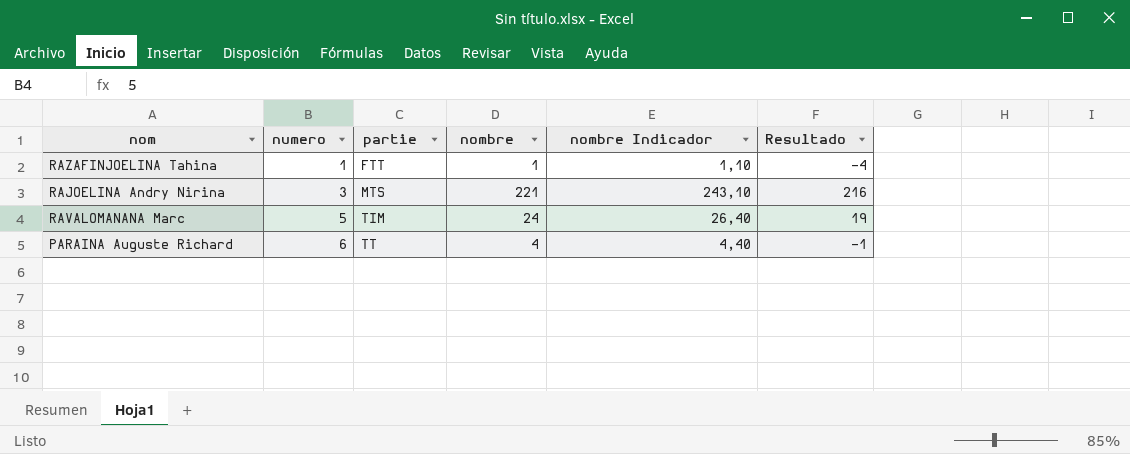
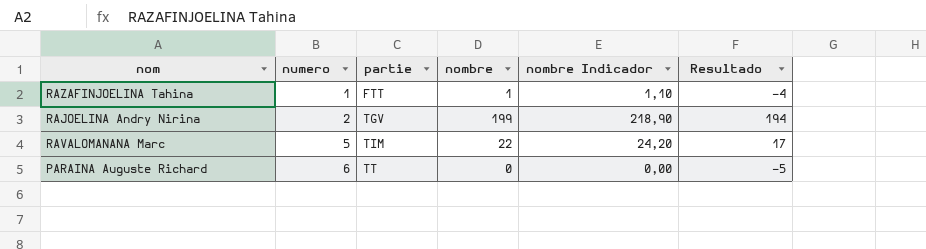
RAJOELINA Andry Nirina | numero: 3 -> 2
RAJOELINA Andry Nirina | partie: MTS -> TGV
RAJOELINA Andry Nirina | nombre: 221 -> 199
RAJOELINA Andry Nirina | nombre Indicador: 243,10 -> 218,90
RAJOELINA Andry Nirina | Resultado: 216 -> 194
RAVALOMANANA Marc | nombre: 24 -> 22
RAVALOMANANA Marc | nombre Indicador: 26,40 -> 24,20
RAVALOMANANA Marc | Resultado: 19 -> 17
PARAINA Auguste Richard | nombre: 4 -> 0
PARAINA Auguste Richard | nombre Indicador: 4,40 -> 0,00
PARAINA Auguste Richard | Resultado: -1 -> -5

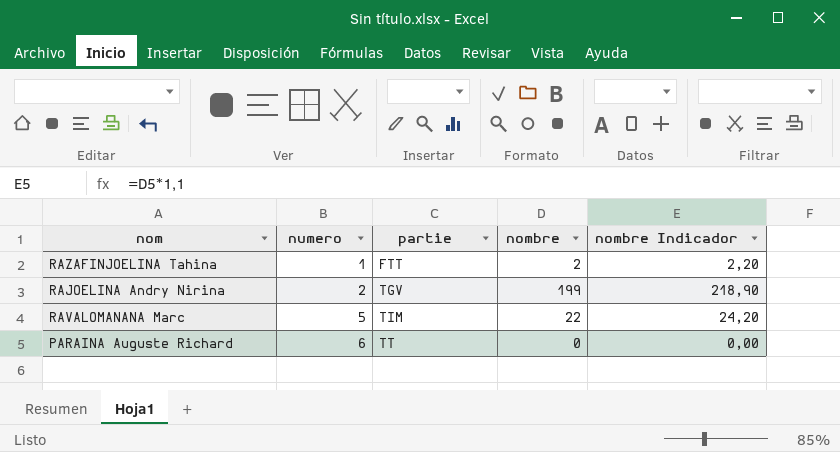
column Resultado | formula: [nombre] - 5 -> none
RAZAFINJOELINA Tahina | nombre: 1 -> 2
RAZAFINJOELINA Tahina | nombre Indicador: 1,10 -> 2,20

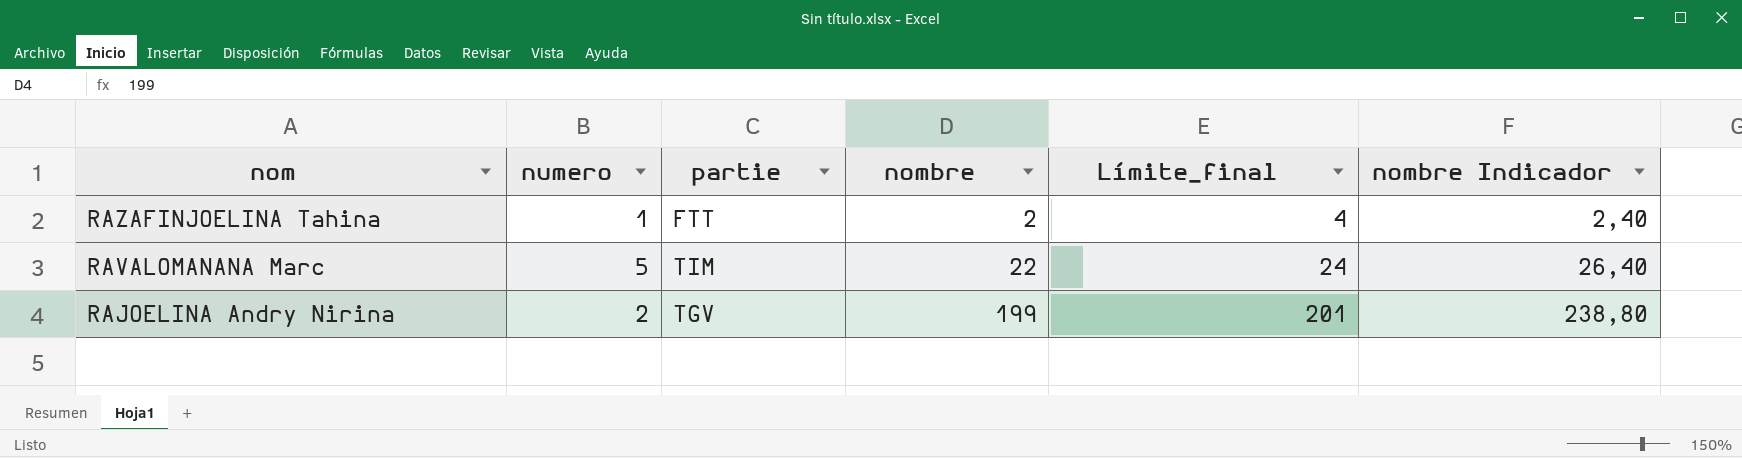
row order: numero ascending -> nom descending
column Límite_final | formula: none -> [nombre] + 2
column nombre Indicador | formula: [nombre] * 1,1 -> [nombre] * 1,2
row PARAINA Auguste Richard: 6 | TT | 0 | 0,00 -> none

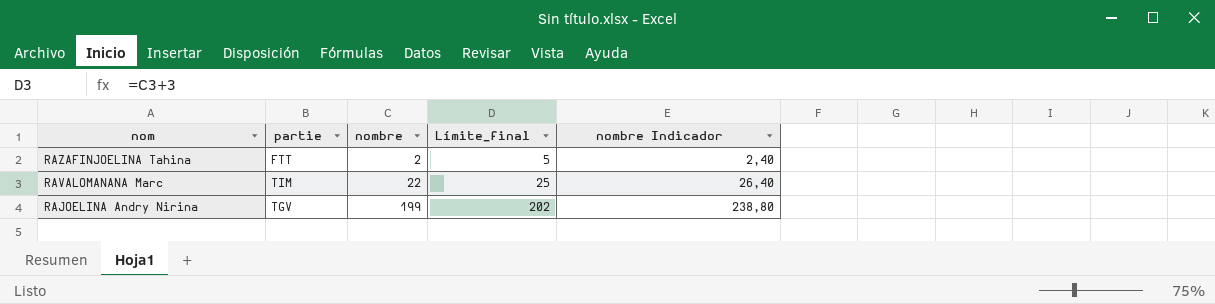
column numero | position: 2 -> none
column Límite_final | formula: [nombre] + 2 -> [nombre] + 3

